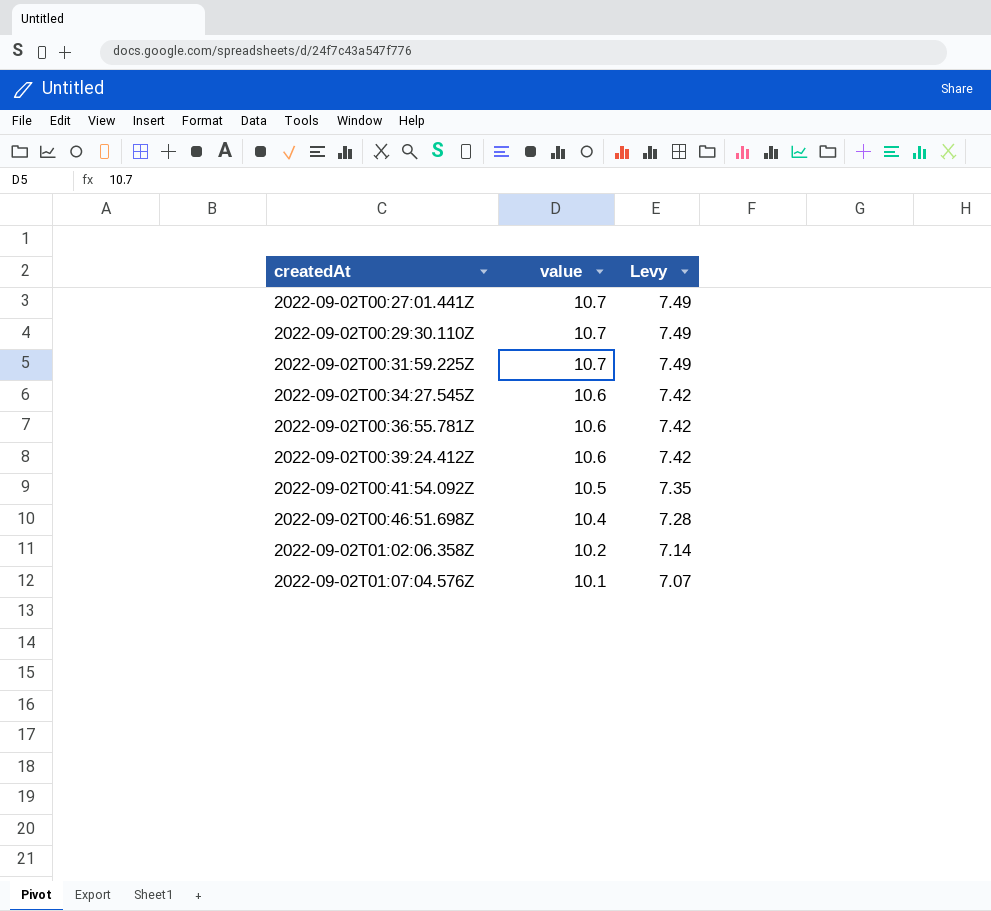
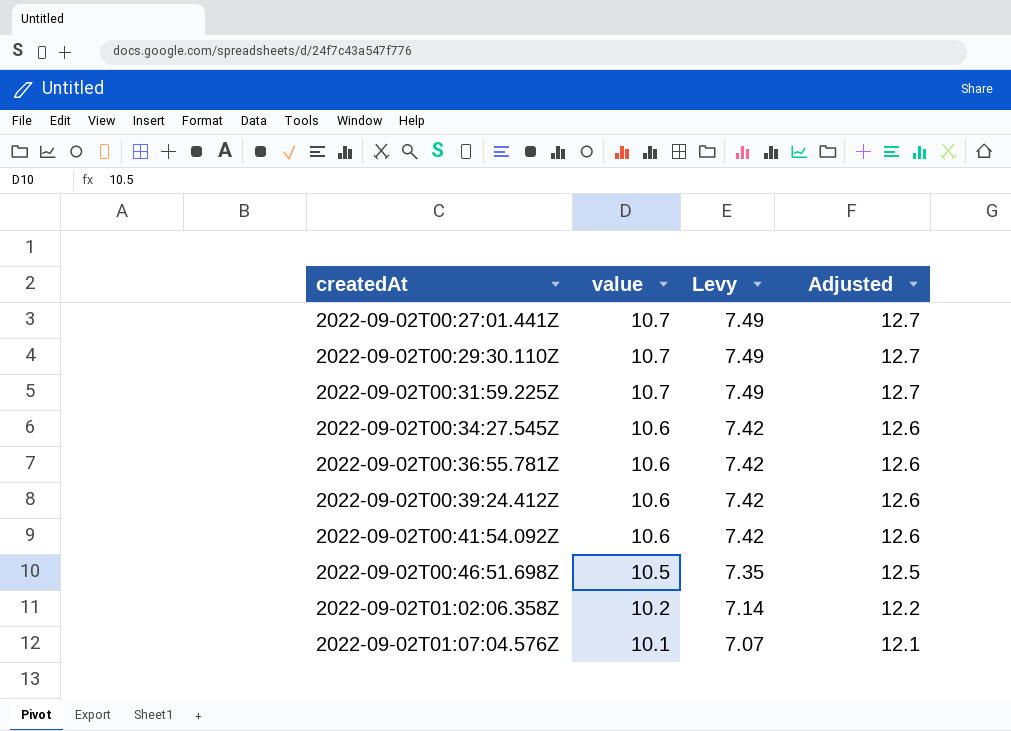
column Adjusted | formula: none -> [value] + 2
2022-09-02T00:41:54.092Z | value: 10.5 -> 10.6
2022-09-02T00:41:54.092Z | Levy: 7.35 -> 7.42
2022-09-02T00:46:51.698Z | value: 10.4 -> 10.5
2022-09-02T00:46:51.698Z | Levy: 7.28 -> 7.35

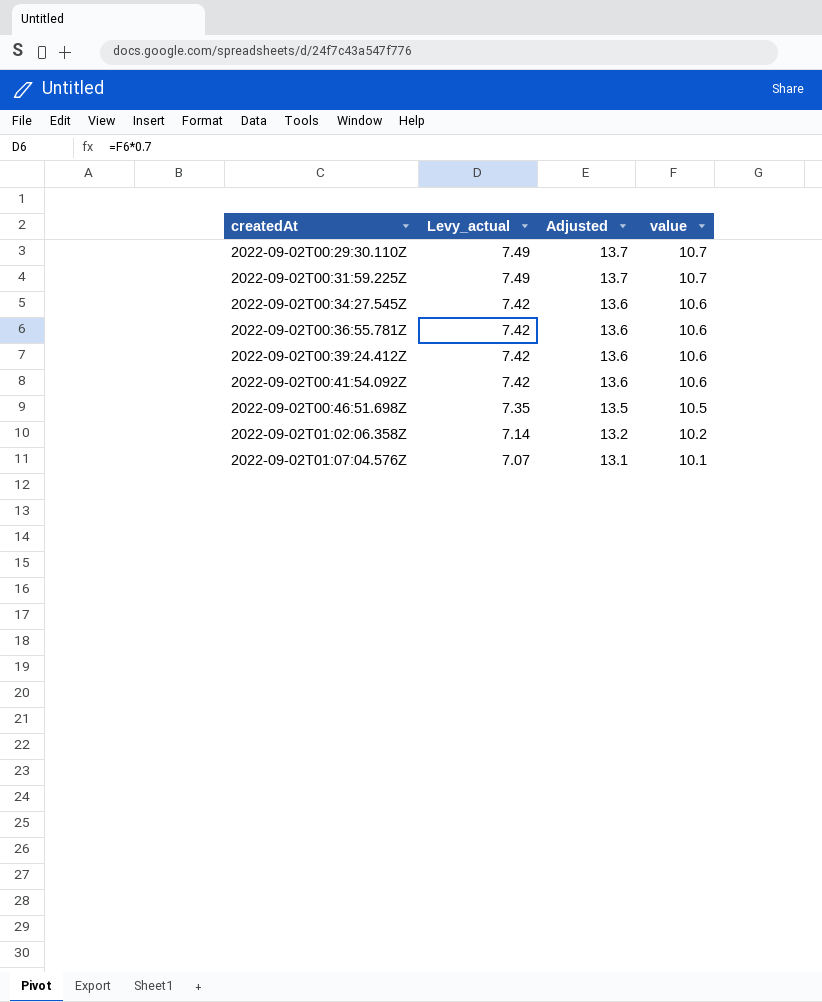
column name: Levy -> Levy_actual
column Adjusted | formula: [value] + 2 -> [value] + 3
column value | position: 2 -> 4
row 2022-09-02T00:27:01.441Z: 10.7 | 7.49 | 12.7 -> none

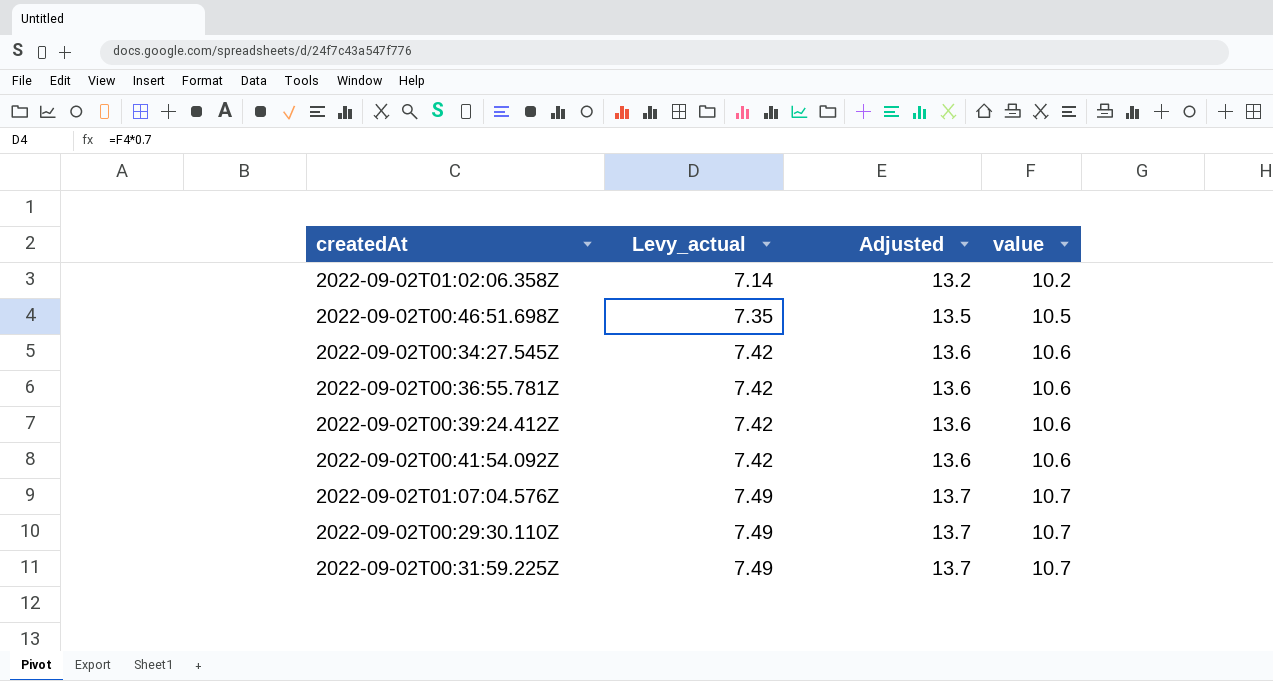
row order: createdAt ascending -> Levy_actual ascending
2022-09-02T01:07:04.576Z | Levy_actual: 7.07 -> 7.49
2022-09-02T01:07:04.576Z | Adjusted: 13.1 -> 13.7
2022-09-02T01:07:04.576Z | value: 10.1 -> 10.7

